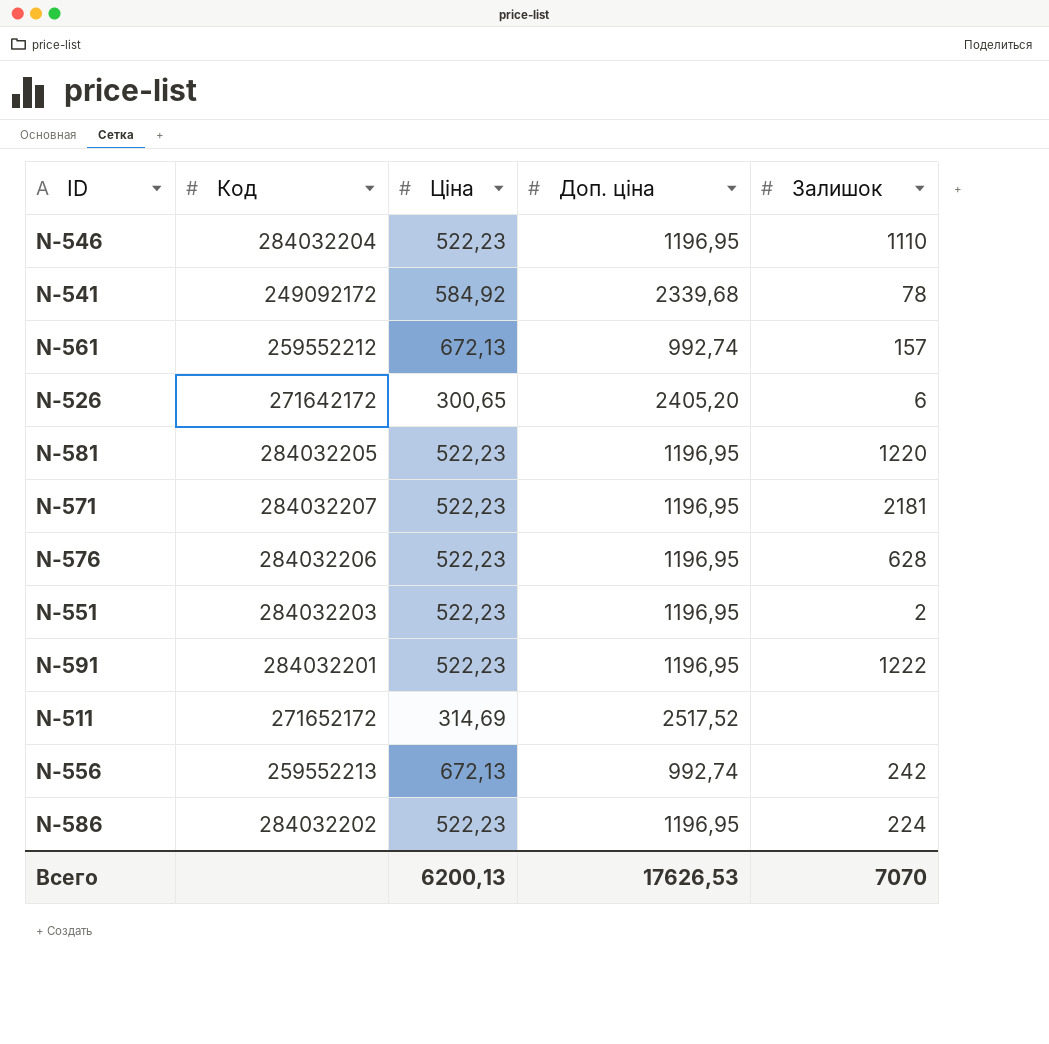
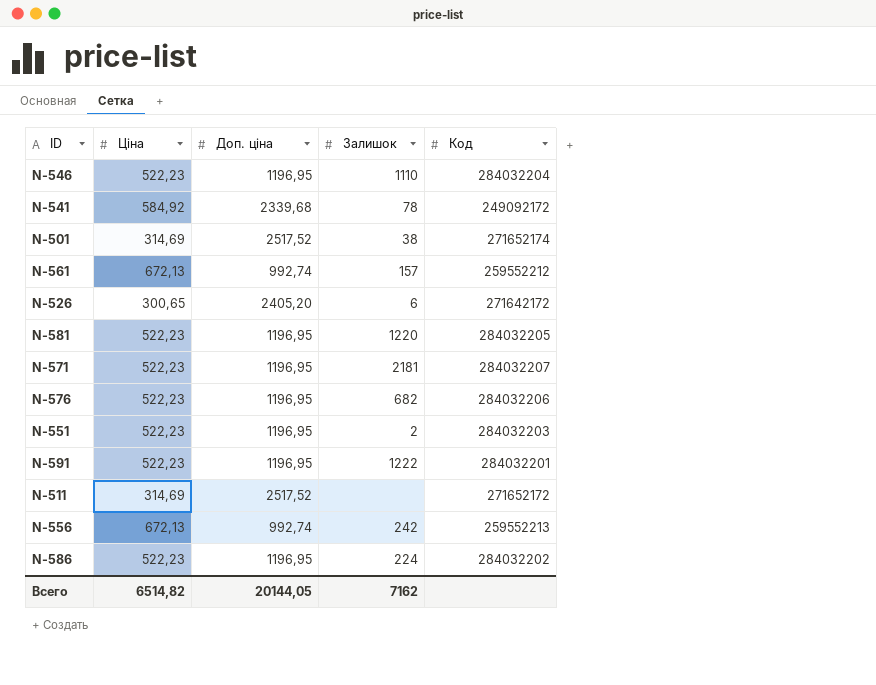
column Код | position: 2 -> 5
row N-501: none -> 314,69 | 2517,52 | 38 | 271652174
N-576 | Залишок: 628 -> 682
Всего | Ціна: 6200,13 -> 6514,82
Всего | Доп. ціна: 17626,53 -> 20144,05
Всего | Залишок: 7070 -> 7162

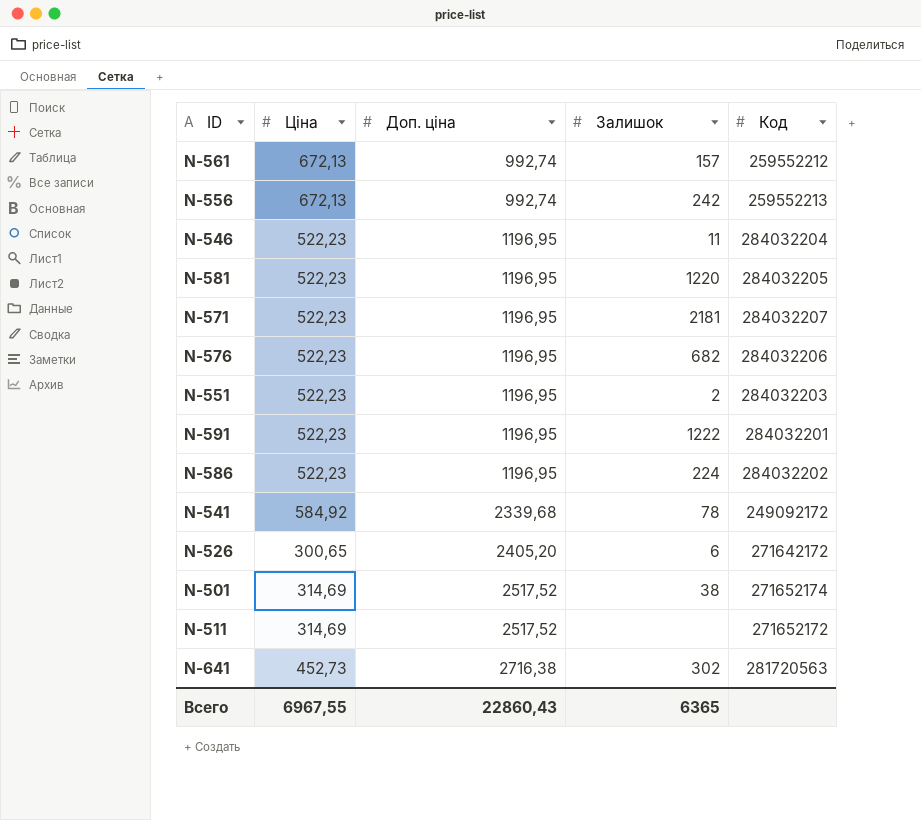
row order: none -> Доп. ціна ascending
N-546 | Залишок: 1110 -> 11
row N-641: none -> 452,73 | 2716,38 | 302 | 281720563
Всего | Ціна: 6514,82 -> 6967,55
Всего | Доп. ціна: 20144,05 -> 22860,43
Всего | Залишок: 7162 -> 6365

